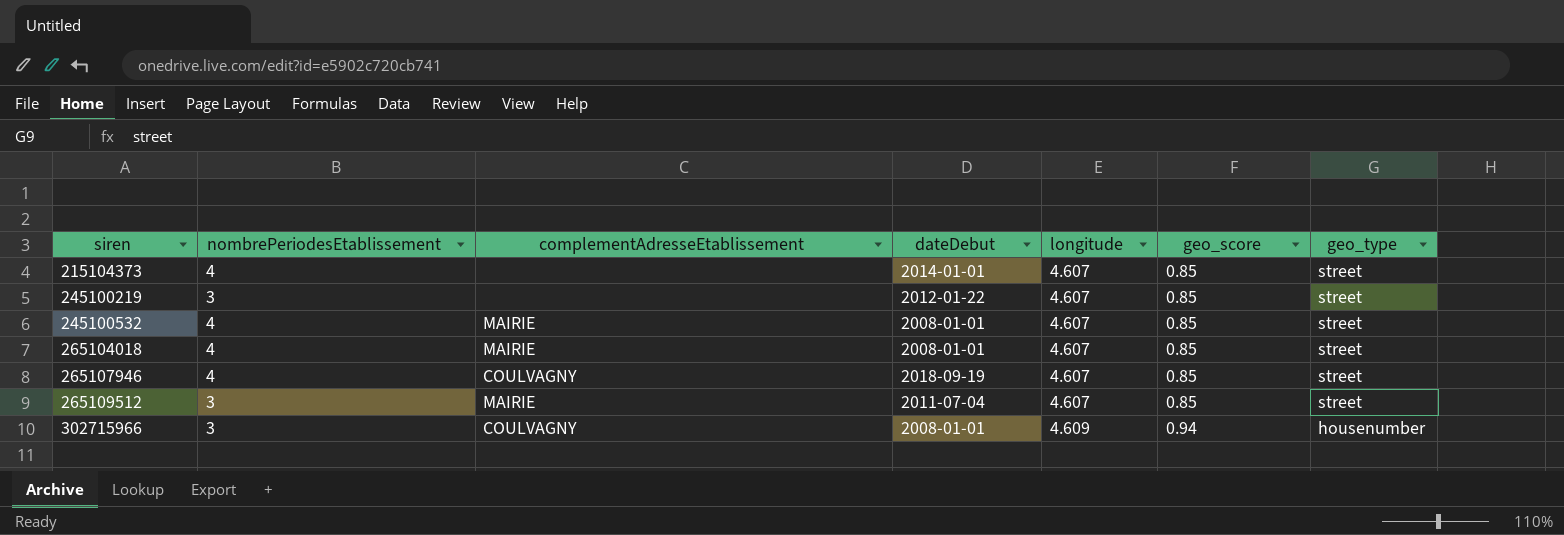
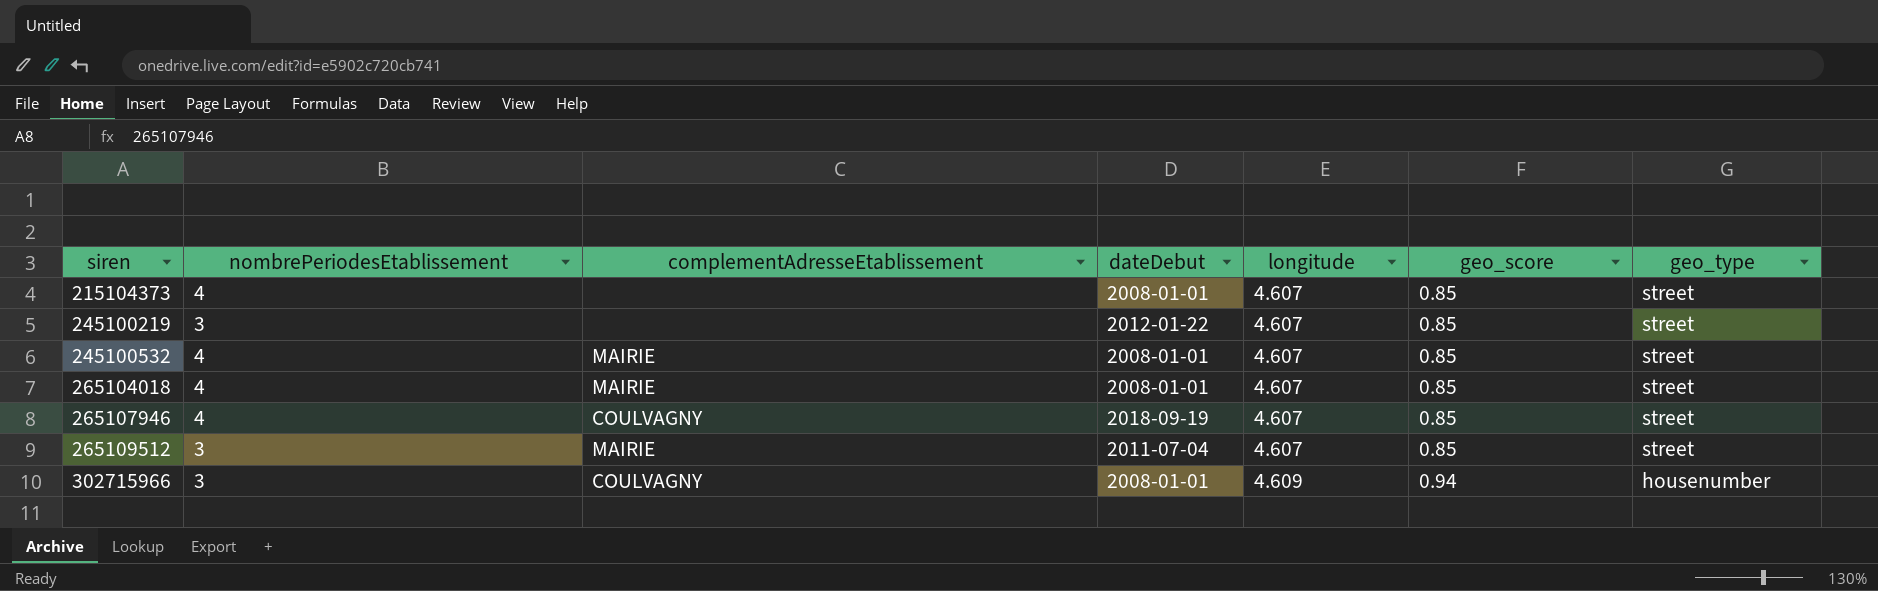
215104373 | dateDebut: 2014-01-01 -> 2008-01-01

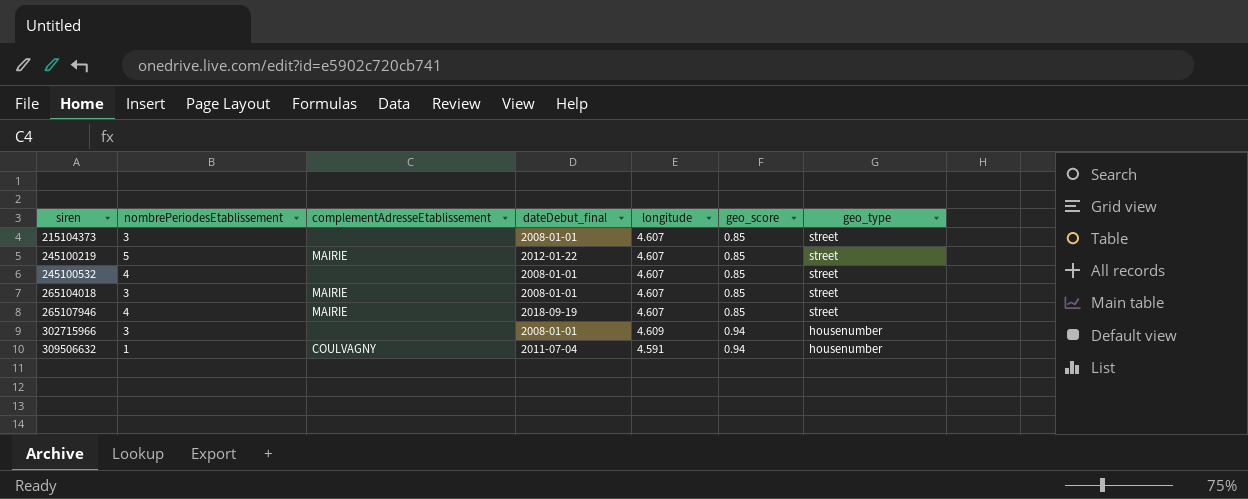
column name: dateDebut -> dateDebut_final
row 265109512: 3 | MAIRIE | 2011-07-04 | 4.607 | 0.85 | street -> none
215104373 | nombrePeriodesEtablissement: 4 -> 3
245100219 | nombrePeriodesEtablissement: 3 -> 5
245100219 | complementAdresseEtablissement: none -> MAIRIE
245100532 | complementAdresseEtablissement: MAIRIE -> none
265104018 | nombrePeriodesEtablissement: 4 -> 3
265107946 | complementAdresseEtablissement: COULVAGNY -> MAIRIE
302715966 | complementAdresseEtablissement: COULVAGNY -> none
row 309506632: none -> 1 | COULVAGNY | 2011-07-04 | 4.591 | 0.94 | housenumber

